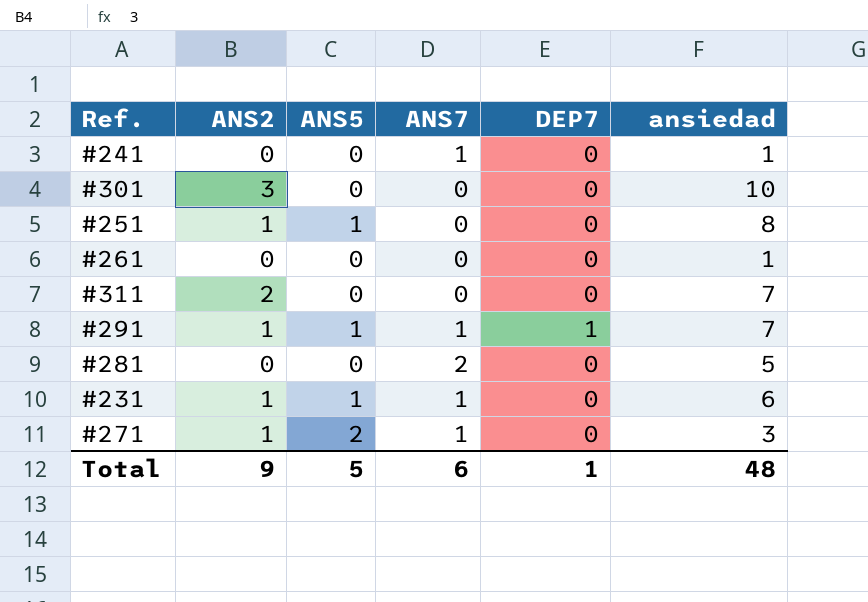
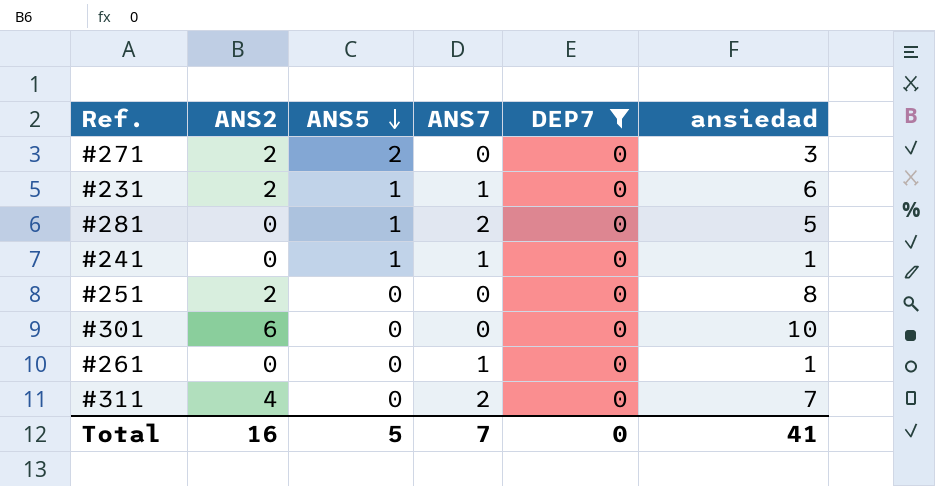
filter: none -> DEP7 = 0
row order: none -> ANS5 descending
#271 | ANS2: 1 -> 2
#271 | ANS7: 1 -> 0
#231 | ANS2: 1 -> 2
#281 | ANS5: 0 -> 1
#241 | ANS5: 0 -> 1
#251 | ANS2: 1 -> 2
#251 | ANS5: 1 -> 0
#301 | ANS2: 3 -> 6
#261 | ANS7: 0 -> 1
#311 | ANS2: 2 -> 4
#311 | ANS7: 0 -> 2
Total | ANS2: 9 -> 16
Total | ANS7: 6 -> 7
Total | DEP7: 1 -> 0
Total | ansiedad: 48 -> 41

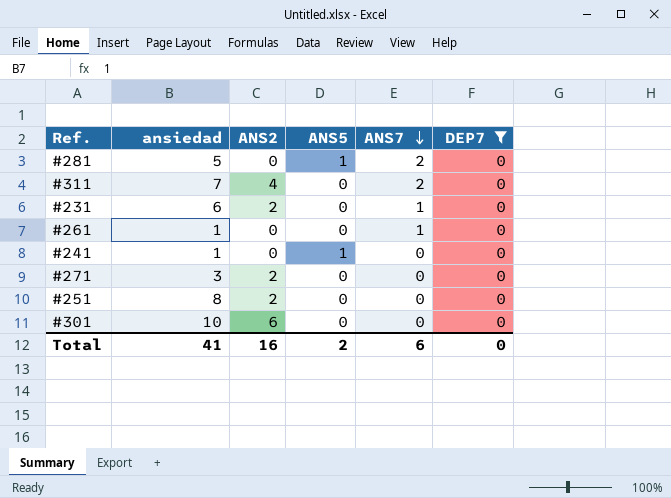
row order: ANS5 descending -> ANS7 descending
column ansiedad | position: 6 -> 2
#231 | ANS5: 1 -> 0
#241 | ANS7: 1 -> 0
#271 | ANS5: 2 -> 0
Total | ANS5: 5 -> 2
Total | ANS7: 7 -> 6

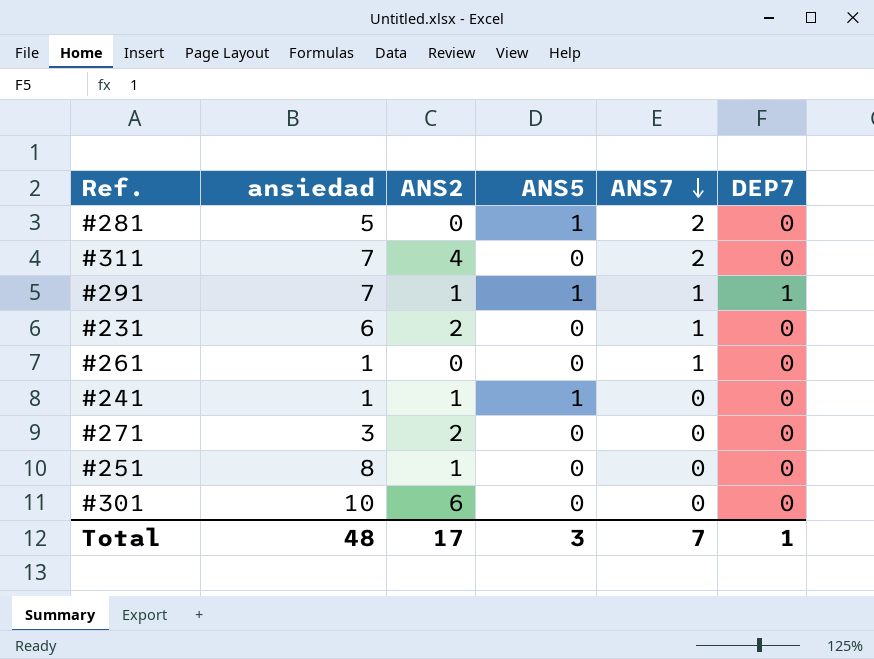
filter: DEP7 = 0 -> none
#241 | ANS2: 0 -> 1
#251 | ANS2: 2 -> 1
Total | ansiedad: 41 -> 48
Total | ANS2: 16 -> 17
Total | ANS5: 2 -> 3
Total | ANS7: 6 -> 7
Total | DEP7: 0 -> 1

